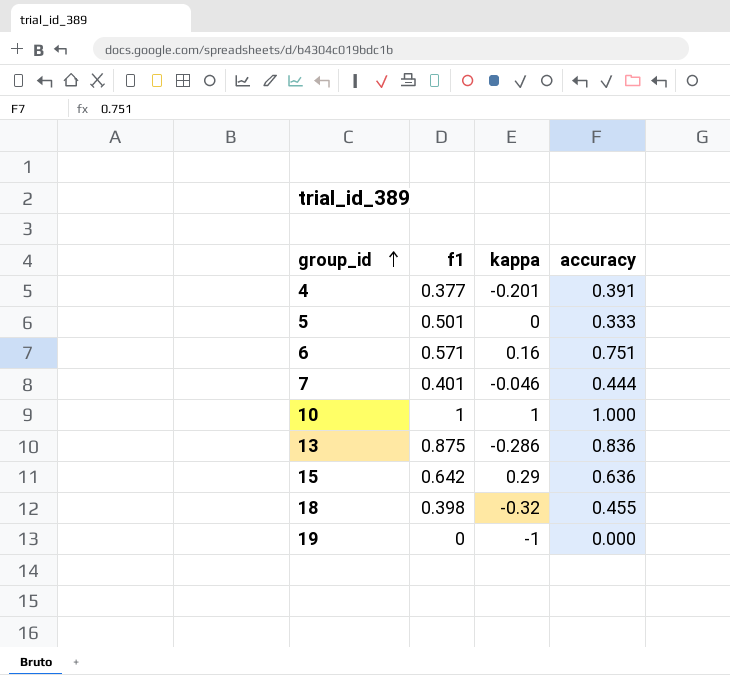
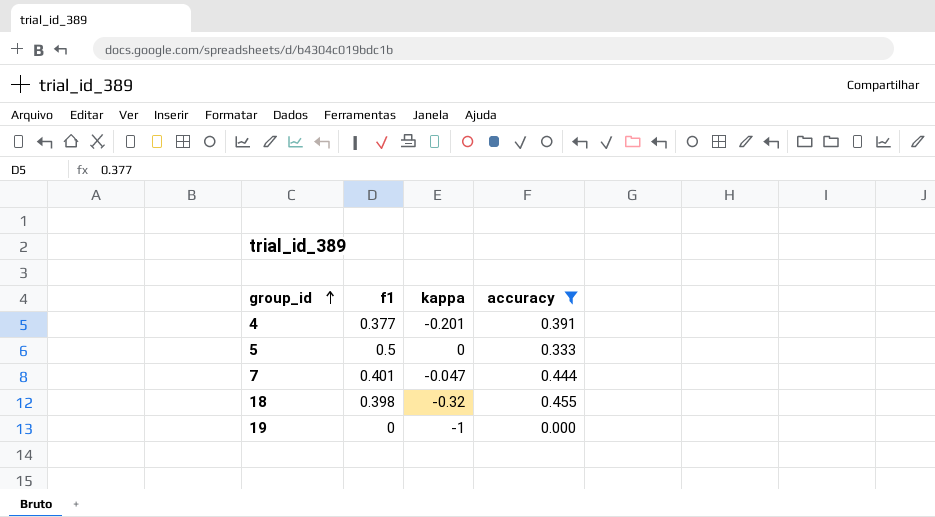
filter: none -> accuracy <= 0.455
5 | f1: 0.501 -> 0.5
7 | kappa: -0.046 -> -0.047

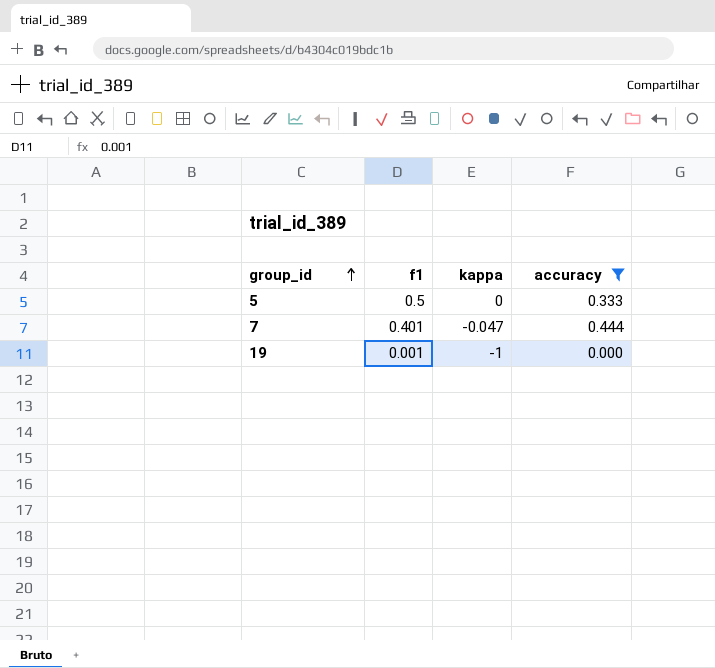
row 4: 0.377 | -0.201 | 0.391 -> none
row 18: 0.398 | -0.32 | 0.455 -> none
19 | f1: 0 -> 0.001

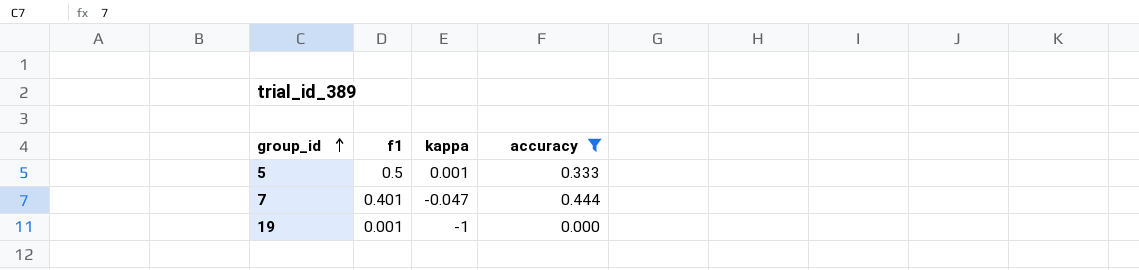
5 | kappa: 0 -> 0.001

